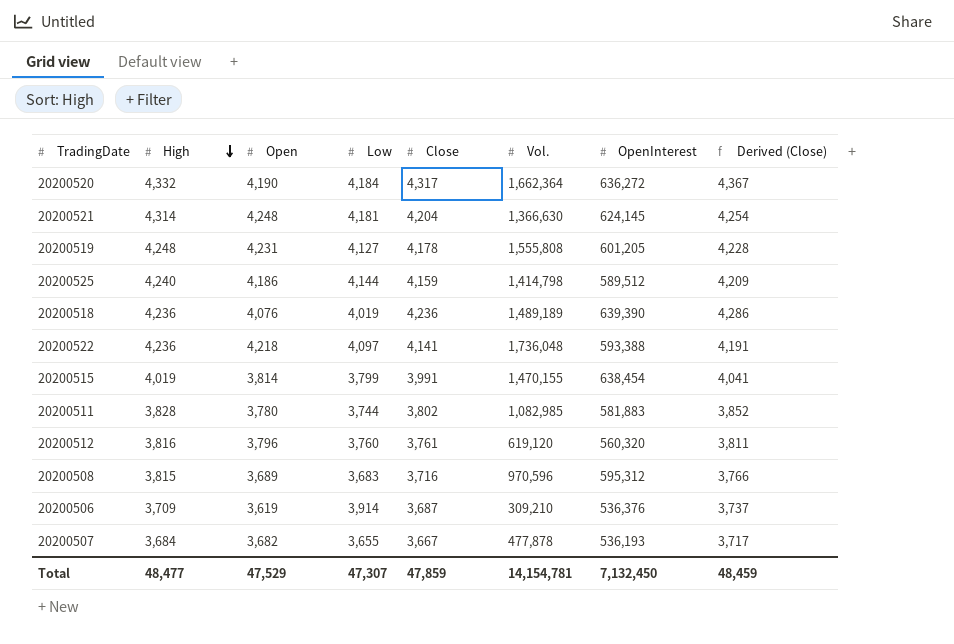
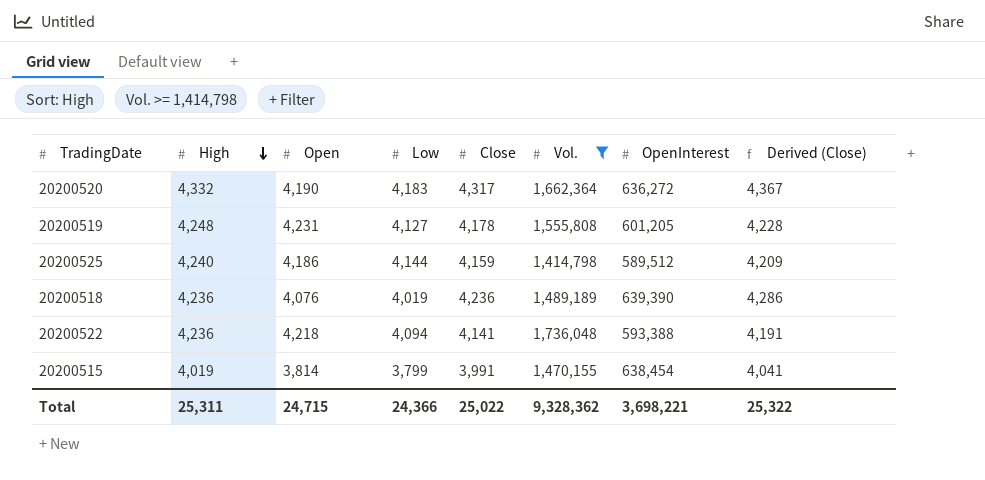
filter: none -> Vol. >= 1,414,798
20200520 | Low: 4,184 -> 4,183
20200522 | Low: 4,097 -> 4,094
Total | High: 48,477 -> 25,311
Total | Open: 47,529 -> 24,715
Total | Low: 47,307 -> 24,366
Total | Close: 47,859 -> 25,022
Total | Vol.: 14,154,781 -> 9,328,362
Total | OpenInterest: 7,132,450 -> 3,698,221
Total | Derived (Close): 48,459 -> 25,322

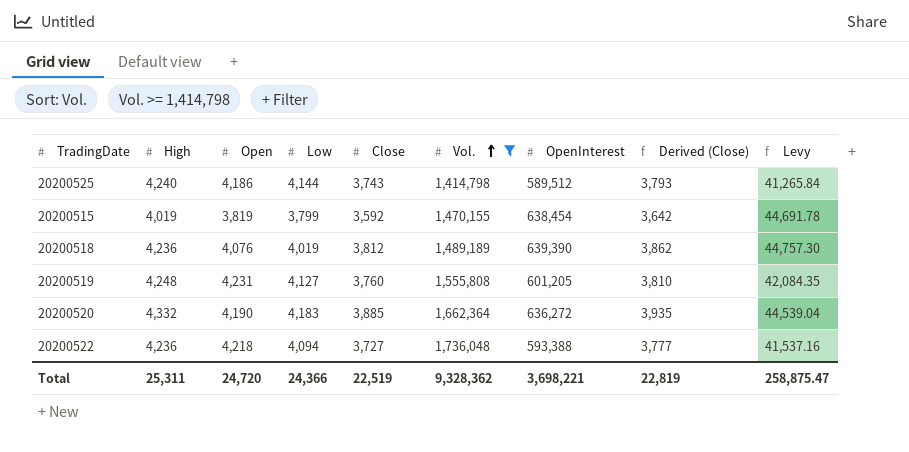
row order: High descending -> Vol. ascending
column Levy | formula: none -> [OpenInterest] * 0.07
20200525 | Close: 4,159 -> 3,743
20200525 | Derived (Close): 4,209 -> 3,793
20200515 | Open: 3,814 -> 3,819
20200515 | Close: 3,991 -> 3,592
20200515 | Derived (Close): 4,041 -> 3,642
20200518 | Close: 4,236 -> 3,812
20200518 | Derived (Close): 4,286 -> 3,862
20200519 | Close: 4,178 -> 3,760
20200519 | Derived (Close): 4,228 -> 3,810
20200520 | Close: 4,317 -> 3,885
20200520 | Derived (Close): 4,367 -> 3,935
20200522 | Close: 4,141 -> 3,727
20200522 | Derived (Close): 4,191 -> 3,777
Total | Open: 24,715 -> 24,720
Total | Close: 25,022 -> 22,519
Total | Derived (Close): 25,322 -> 22,819

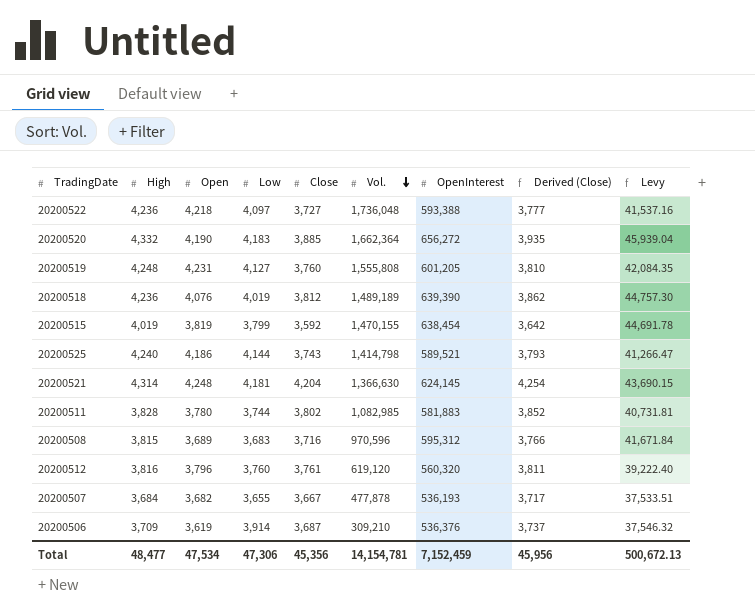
filter: Vol. >= 1,414,798 -> none
row order: Vol. ascending -> Vol. descending
20200522 | Low: 4,094 -> 4,097
20200520 | OpenInterest: 636,272 -> 656,272
20200520 | Levy: 44,539.04 -> 45,939.04
20200525 | OpenInterest: 589,512 -> 589,521
20200525 | Levy: 41,265.84 -> 41,266.47
Total | High: 25,311 -> 48,477
Total | Open: 24,720 -> 47,534
Total | Low: 24,366 -> 47,306
Total | Close: 22,519 -> 45,356
Total | Vol.: 9,328,362 -> 14,154,781
Total | OpenInterest: 3,698,221 -> 7,152,459
Total | Derived (Close): 22,819 -> 45,956
Total | Levy: 258,875.47 -> 500,672.13

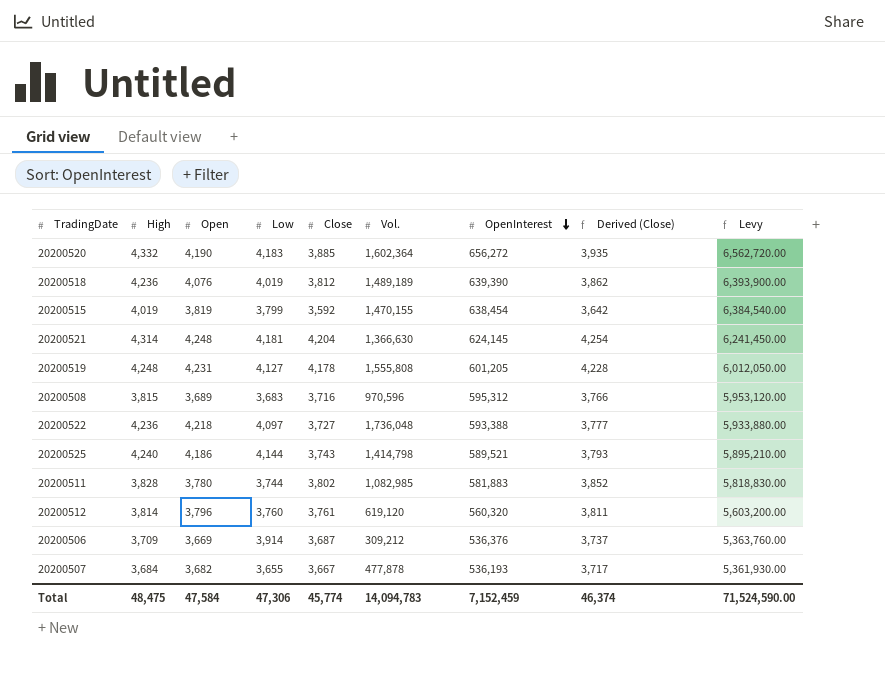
row order: Vol. descending -> OpenInterest descending
column Levy | formula: [OpenInterest] * 0.07 -> [OpenInterest] * 10
20200520 | Vol.: 1,662,364 -> 1,602,364
20200519 | Close: 3,760 -> 4,178
20200519 | Derived (Close): 3,810 -> 4,228
20200512 | High: 3,816 -> 3,814
20200506 | Open: 3,619 -> 3,669
20200506 | Vol.: 309,210 -> 309,212
Total | High: 48,477 -> 48,475
Total | Open: 47,534 -> 47,584
Total | Close: 45,356 -> 45,774
Total | Vol.: 14,154,781 -> 14,094,783
Total | Derived (Close): 45,956 -> 46,374
Total | Levy: 500,672.13 -> 71,524,590.00

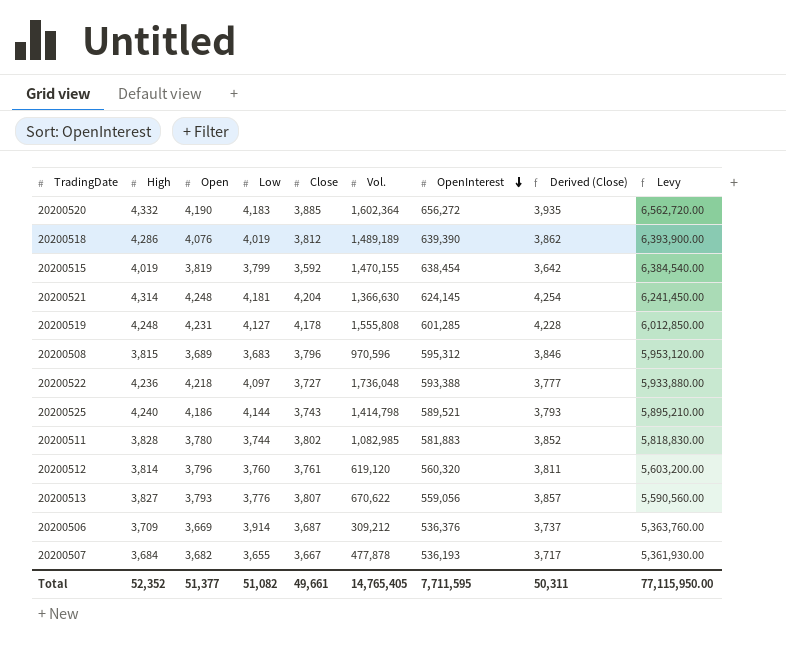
20200518 | High: 4,236 -> 4,286
20200519 | OpenInterest: 601,205 -> 601,285
20200519 | Levy: 6,012,050.00 -> 6,012,850.00
20200508 | Close: 3,716 -> 3,796
20200508 | Derived (Close): 3,766 -> 3,846
row 20200513: none -> 3,827 | 3,793 | 3,776 | 3,807 | 670,622 | 559,056 | 3,857 | 5,590,560.00
Total | High: 48,475 -> 52,352
Total | Open: 47,584 -> 51,377
Total | Low: 47,306 -> 51,082
Total | Close: 45,774 -> 49,661
Total | Vol.: 14,094,783 -> 14,765,405
Total | OpenInterest: 7,152,459 -> 7,711,595
Total | Derived (Close): 46,374 -> 50,311
Total | Levy: 71,524,590.00 -> 77,115,950.00

